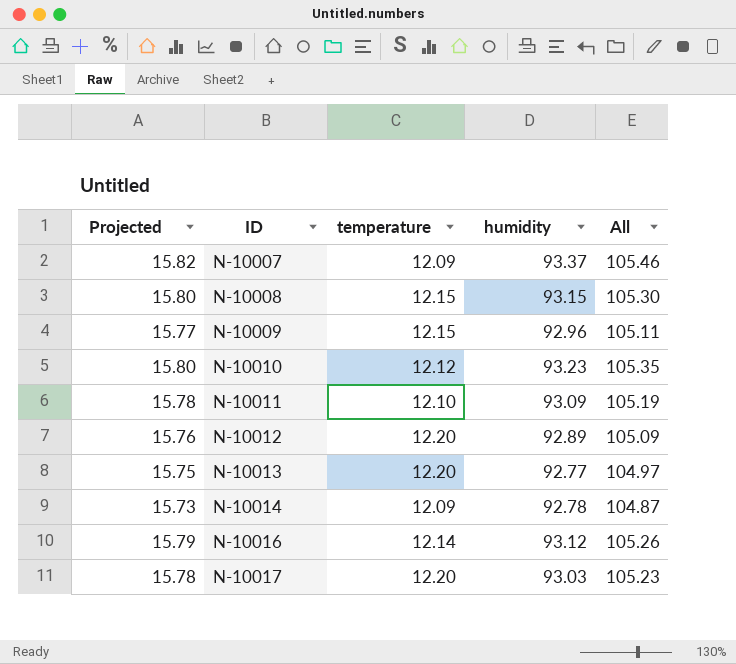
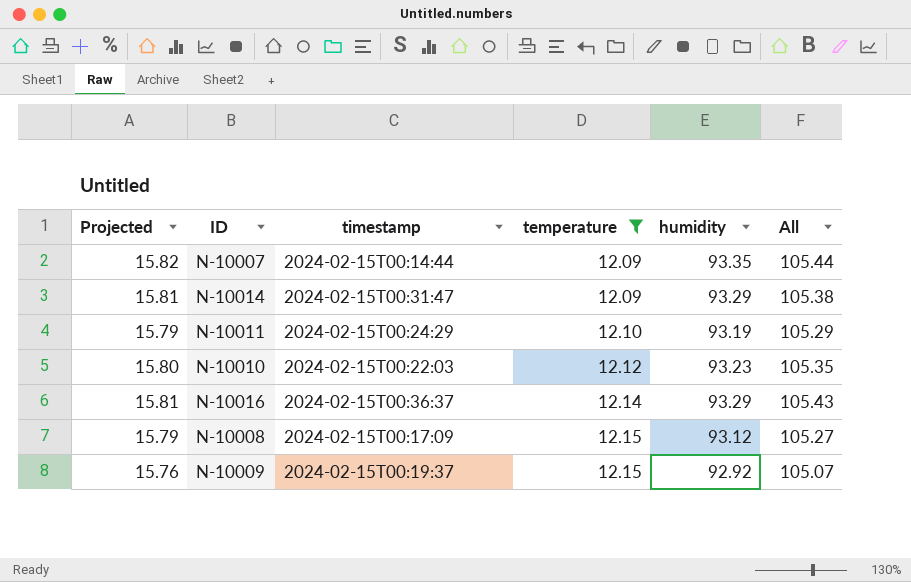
filter: none -> temperature != 12.20
row order: ID ascending -> temperature ascending
column timestamp | position: none -> 3
N-10007 | humidity: 93.37 -> 93.35
N-10007 | All: 105.46 -> 105.44
N-10014 | Projected: 15.73 -> 15.81
N-10014 | humidity: 92.78 -> 93.29
N-10014 | All: 104.87 -> 105.38
N-10011 | Projected: 15.78 -> 15.79
N-10011 | humidity: 93.09 -> 93.19
N-10011 | All: 105.19 -> 105.29
N-10016 | Projected: 15.79 -> 15.81
N-10016 | humidity: 93.12 -> 93.29
N-10016 | All: 105.26 -> 105.43
N-10008 | Projected: 15.80 -> 15.79
N-10008 | humidity: 93.15 -> 93.12
N-10008 | All: 105.30 -> 105.27
N-10009 | Projected: 15.77 -> 15.76
N-10009 | humidity: 92.96 -> 92.92
N-10009 | All: 105.11 -> 105.07

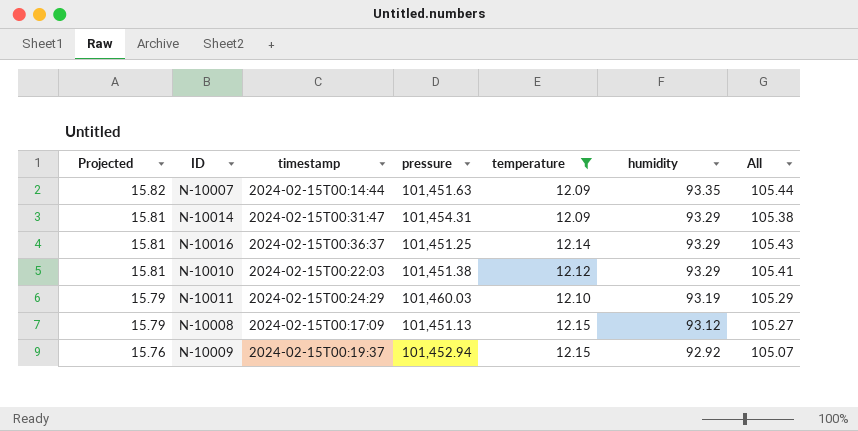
row order: temperature ascending -> Projected descending
column pressure | position: none -> 4
N-10010 | Projected: 15.80 -> 15.81
N-10010 | humidity: 93.23 -> 93.29
N-10010 | All: 105.35 -> 105.41

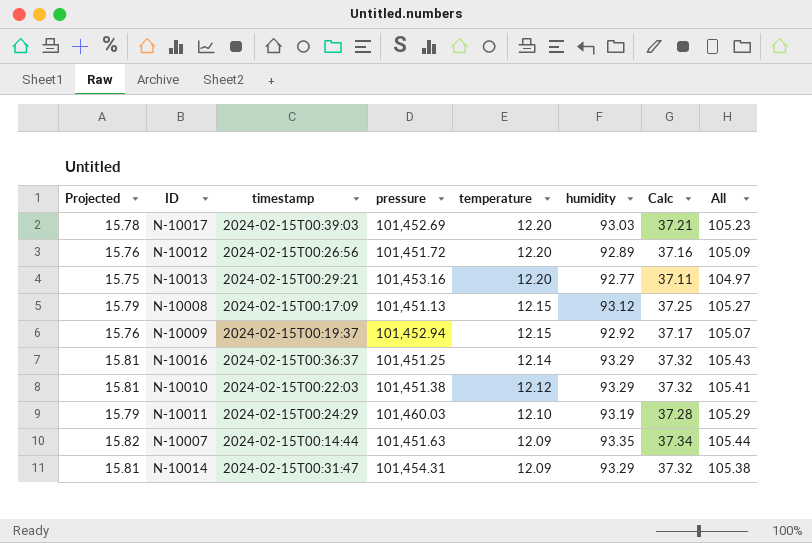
filter: temperature != 12.20 -> none
row order: Projected descending -> temperature descending
column Calc | formula: none -> [humidity] * 0.4

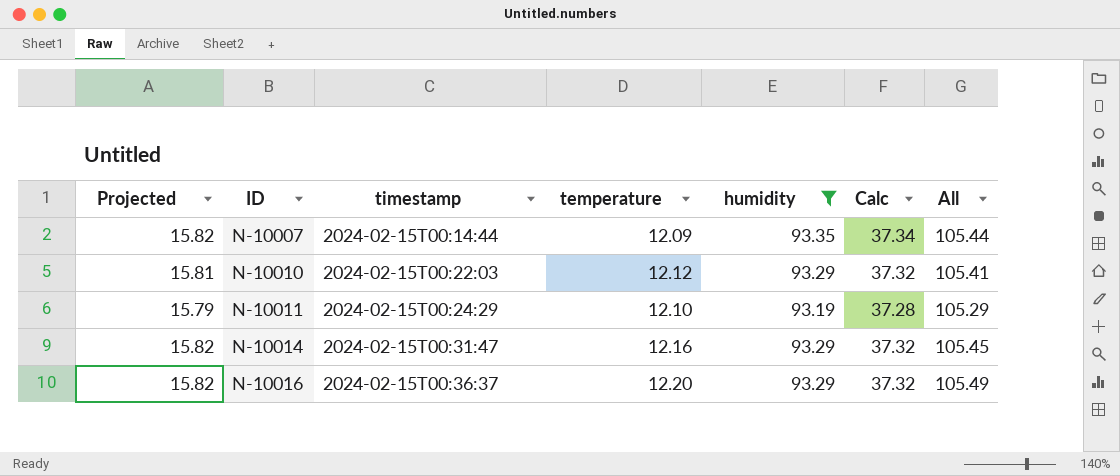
filter: none -> humidity >= 93.19
row order: temperature descending -> ID ascending
column pressure | position: 4 -> none
N-10014 | Projected: 15.81 -> 15.82
N-10014 | temperature: 12.09 -> 12.16
N-10014 | All: 105.38 -> 105.45
N-10016 | Projected: 15.81 -> 15.82
N-10016 | temperature: 12.14 -> 12.20
N-10016 | All: 105.43 -> 105.49

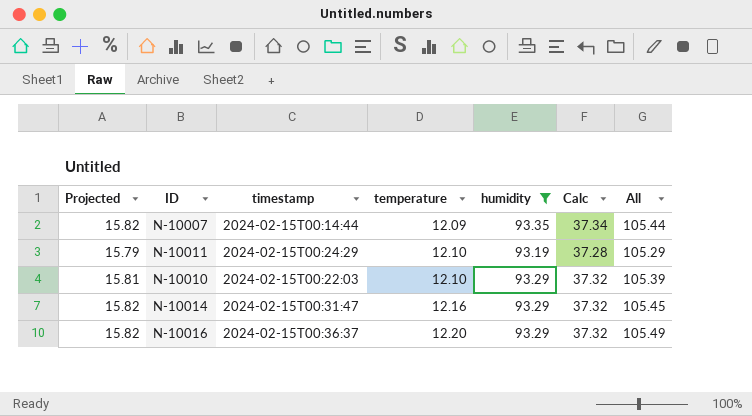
row order: ID ascending -> temperature ascending
N-10010 | temperature: 12.12 -> 12.10
N-10010 | All: 105.41 -> 105.39

